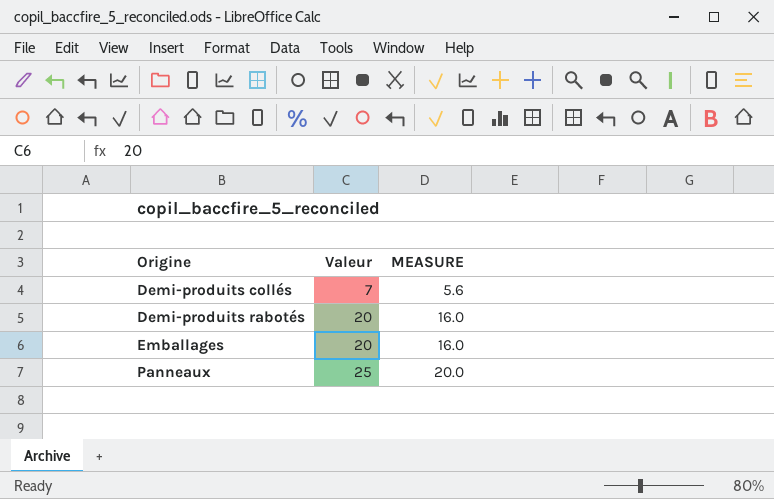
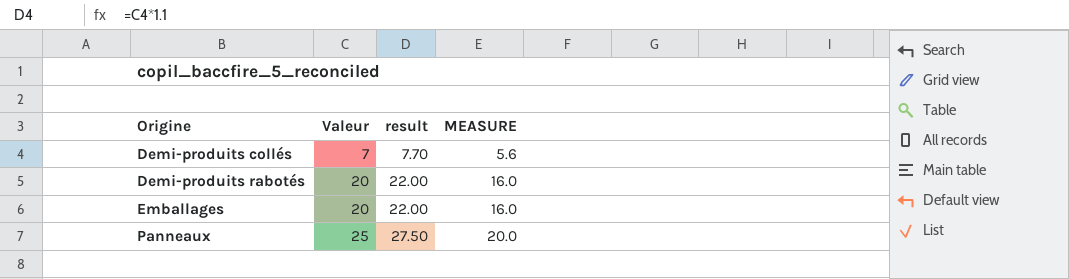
column result | formula: none -> [Valeur] * 1.1

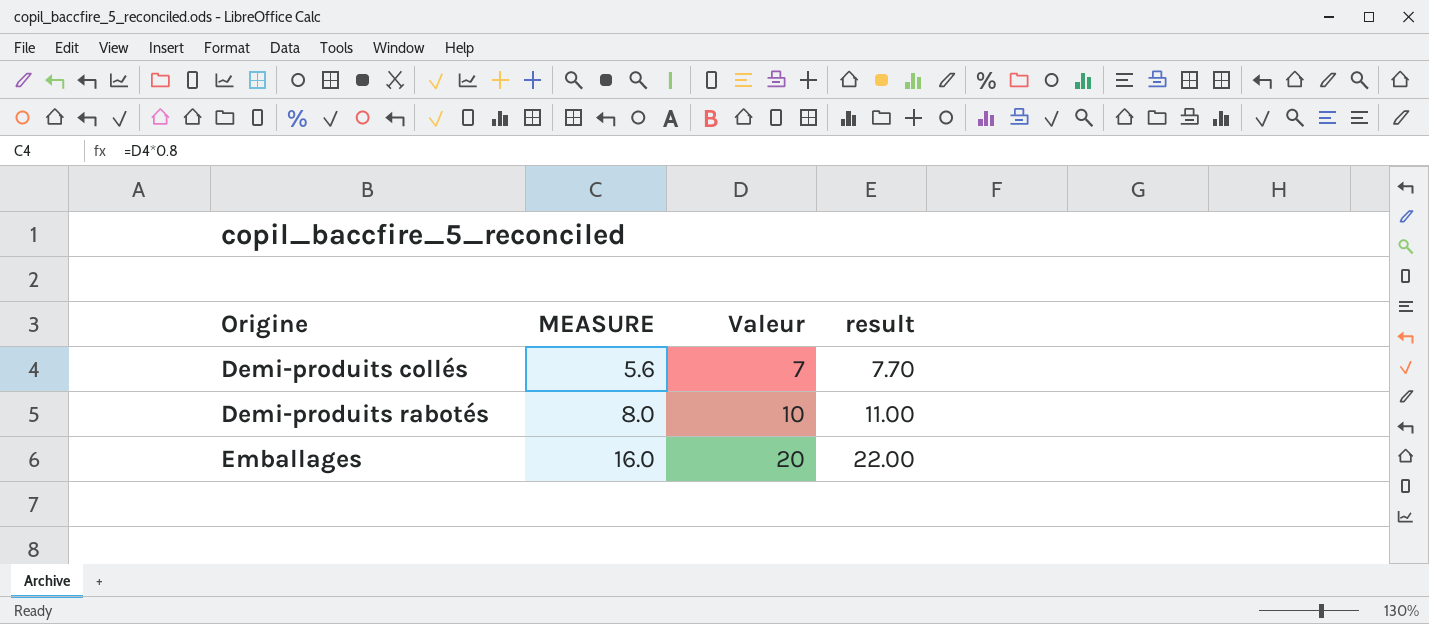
column MEASURE | position: 4 -> 2
row Panneaux: 25 | 27.50 | 20.0 -> none
Demi-produits rabotés | MEASURE: 16.0 -> 8.0
Demi-produits rabotés | Valeur: 20 -> 10
Demi-produits rabotés | result: 22.00 -> 11.00

